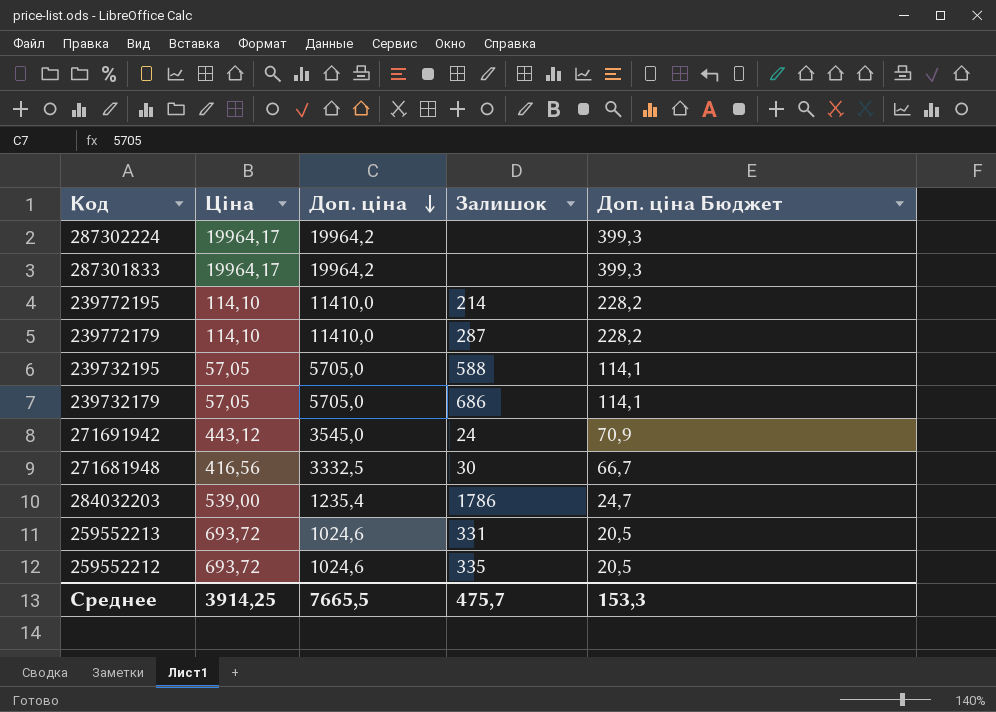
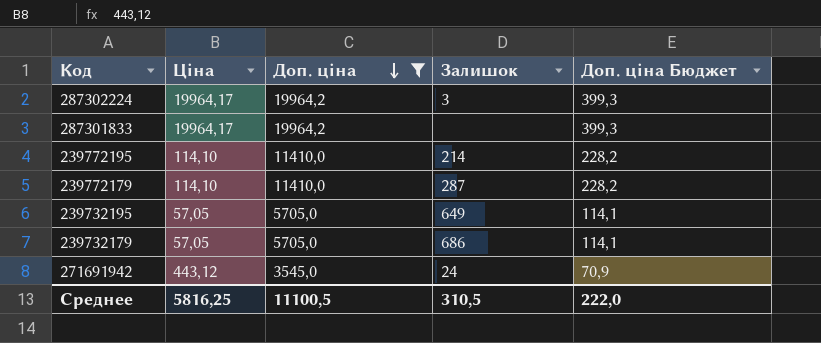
filter: none -> Доп. ціна >= 3545,0
287302224 | Залишок: none -> 3
239732195 | Залишок: 588 -> 649
Среднее | Ціна: 3914,25 -> 5816,25
Среднее | Доп. ціна: 7665,5 -> 11100,5
Среднее | Залишок: 475,7 -> 310,5
Среднее | Доп. ціна Бюджет: 153,3 -> 222,0

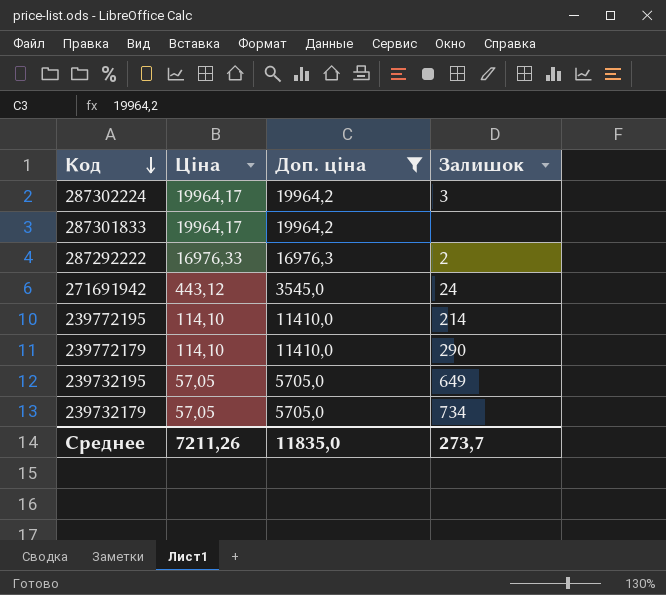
row order: Доп. ціна descending -> Код descending
column Доп. ціна Бюджет | formula: [Доп. ціна] * 0,02 -> none
row 287292222: none -> 16976,33 | 16976,3 | 2
239772179 | Залишок: 287 -> 290
239732179 | Залишок: 686 -> 734
Среднее | Ціна: 5816,25 -> 7211,26
Среднее | Доп. ціна: 11100,5 -> 11835,0
Среднее | Залишок: 310,5 -> 273,7

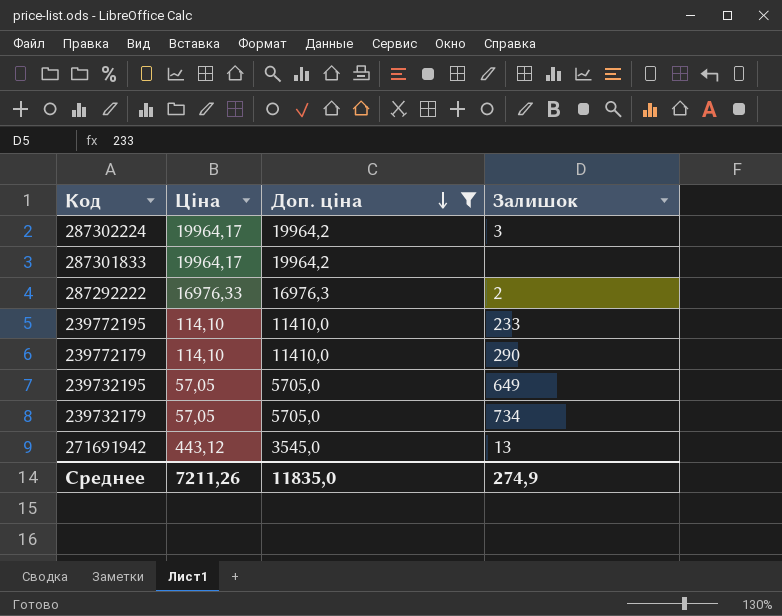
row order: Код descending -> Доп. ціна descending
239772195 | Залишок: 214 -> 233
271691942 | Залишок: 24 -> 13
Среднее | Залишок: 273,7 -> 274,9

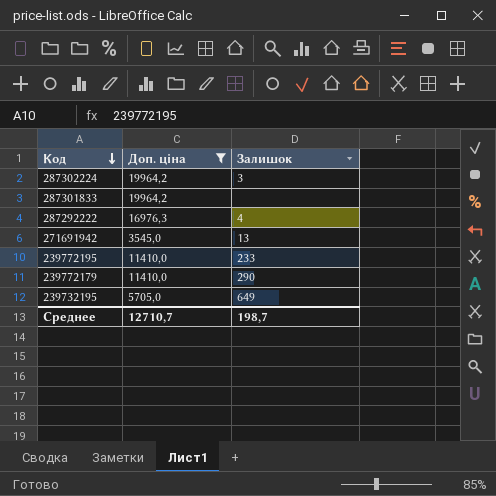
row order: Доп. ціна descending -> Код descending
column Ціна | position: 2 -> none
row 239732179: 57,05 | 5705,0 | 734 -> none
287292222 | Залишок: 2 -> 4
Среднее | Доп. ціна: 11835,0 -> 12710,7
Среднее | Залишок: 274,9 -> 198,7

